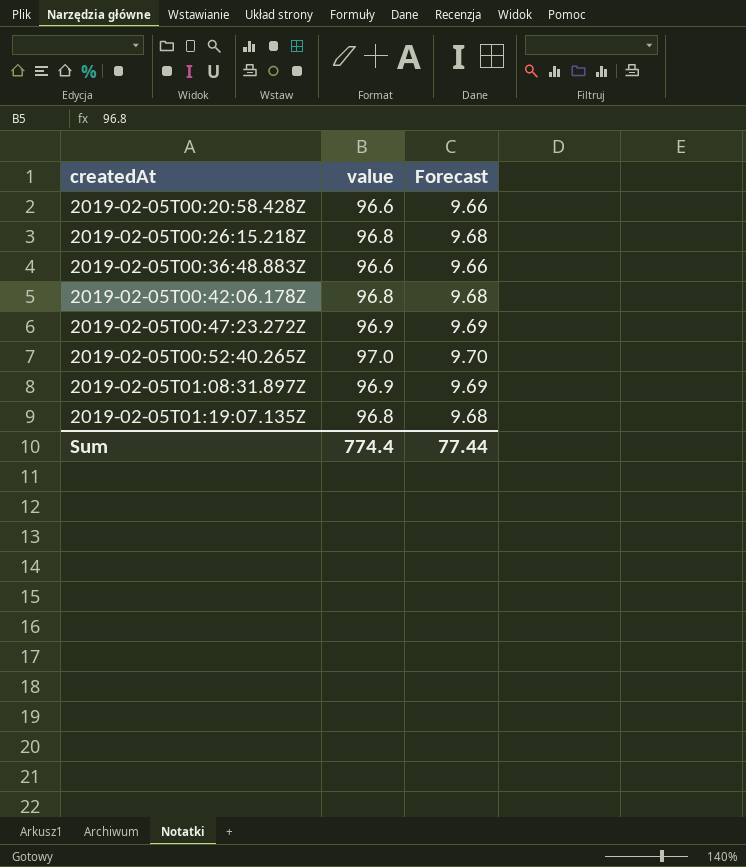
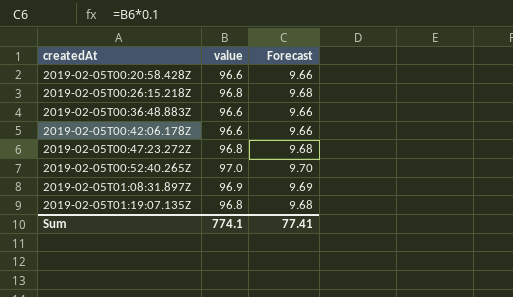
2019-02-05T00:42:06.178Z | value: 96.8 -> 96.6
2019-02-05T00:42:06.178Z | Forecast: 9.68 -> 9.66
2019-02-05T00:47:23.272Z | value: 96.9 -> 96.8
2019-02-05T00:47:23.272Z | Forecast: 9.69 -> 9.68
Sum | value: 774.4 -> 774.1
Sum | Forecast: 77.44 -> 77.41

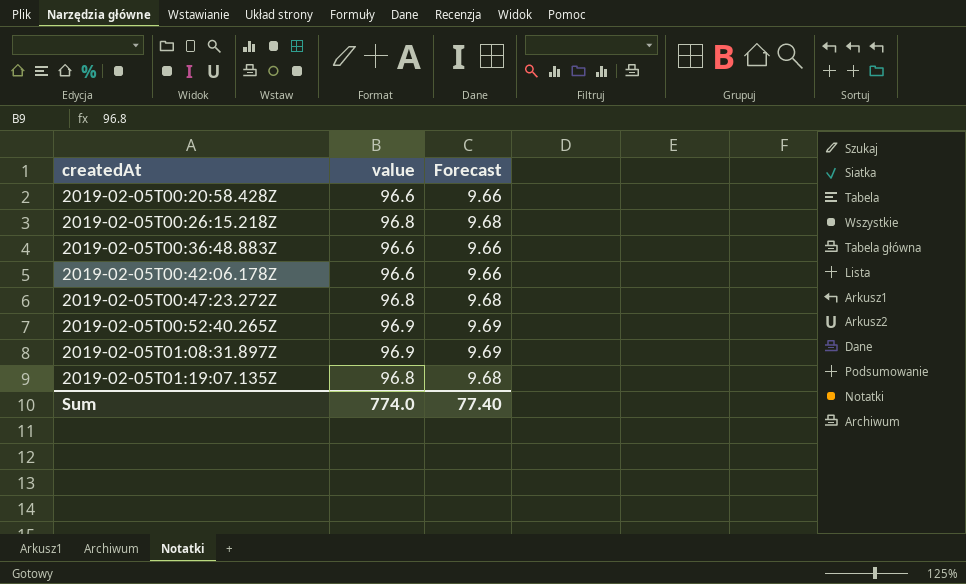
2019-02-05T00:52:40.265Z | value: 97.0 -> 96.9
2019-02-05T00:52:40.265Z | Forecast: 9.70 -> 9.69
Sum | value: 774.1 -> 774.0
Sum | Forecast: 77.41 -> 77.40

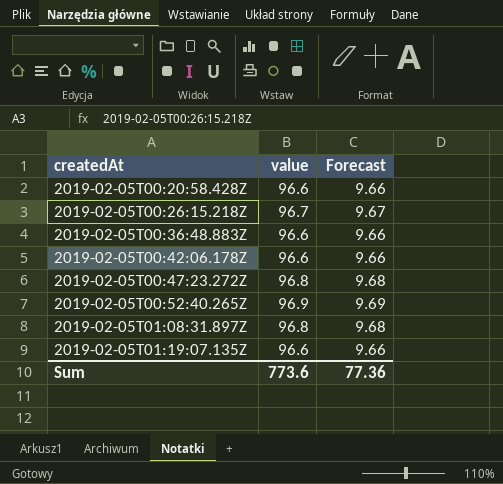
2019-02-05T00:26:15.218Z | value: 96.8 -> 96.7
2019-02-05T00:26:15.218Z | Forecast: 9.68 -> 9.67
2019-02-05T01:08:31.897Z | value: 96.9 -> 96.8
2019-02-05T01:08:31.897Z | Forecast: 9.69 -> 9.68
2019-02-05T01:19:07.135Z | value: 96.8 -> 96.6
2019-02-05T01:19:07.135Z | Forecast: 9.68 -> 9.66
Sum | value: 774.0 -> 773.6
Sum | Forecast: 77.40 -> 77.36

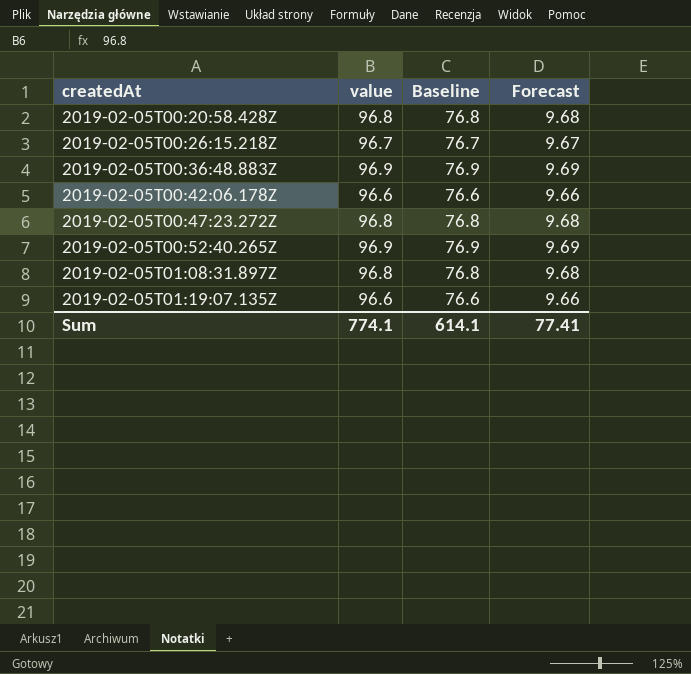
column Baseline | formula: none -> [value] - 20
2019-02-05T00:20:58.428Z | value: 96.6 -> 96.8
2019-02-05T00:20:58.428Z | Forecast: 9.66 -> 9.68
2019-02-05T00:36:48.883Z | value: 96.6 -> 96.9
2019-02-05T00:36:48.883Z | Forecast: 9.66 -> 9.69
Sum | value: 773.6 -> 774.1
Sum | Forecast: 77.36 -> 77.41

